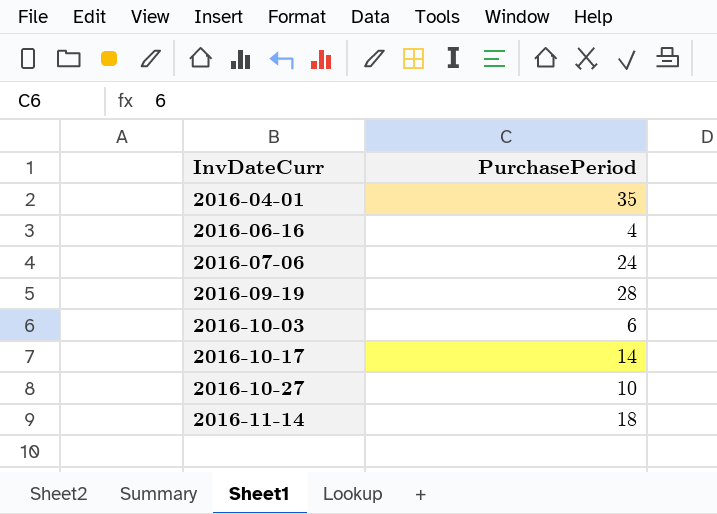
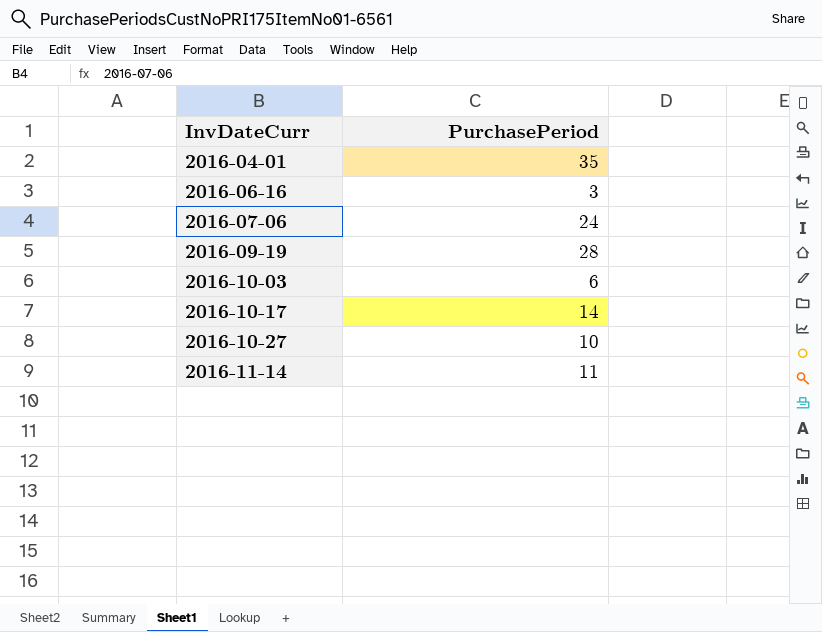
2016-06-16 | PurchasePeriod: 4 -> 3
2016-11-14 | PurchasePeriod: 18 -> 11

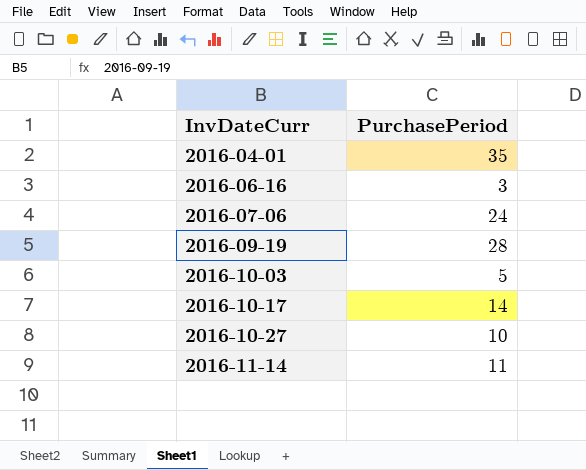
2016-10-03 | PurchasePeriod: 6 -> 5

